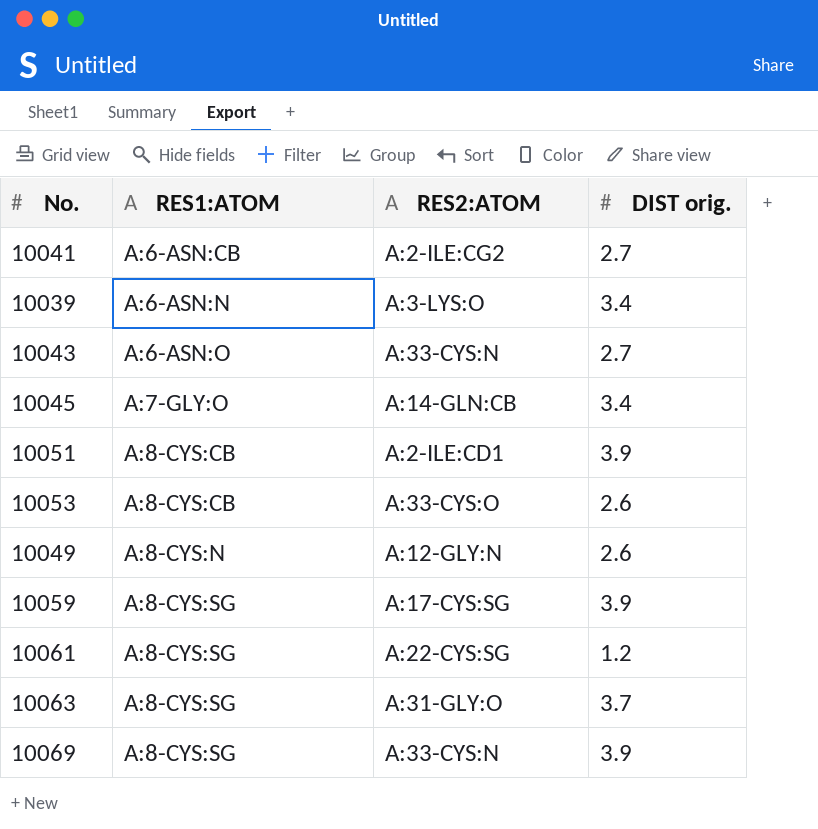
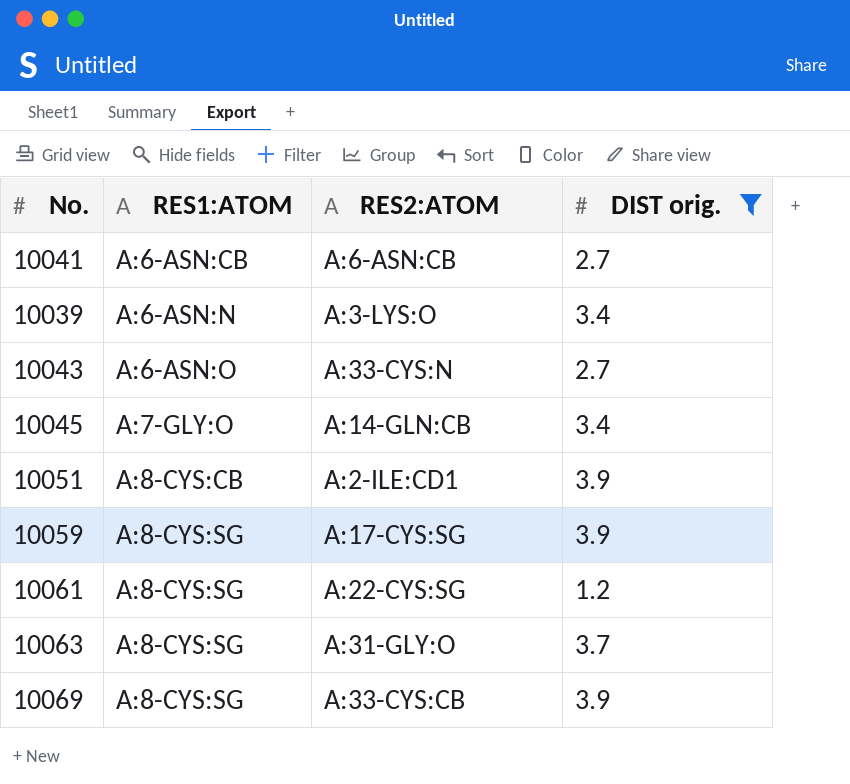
filter: none -> DIST orig. != 2.6
10041 | RES2:ATOM: A:2-ILE:CG2 -> A:6-ASN:CB
10069 | RES2:ATOM: A:33-CYS:N -> A:33-CYS:CB

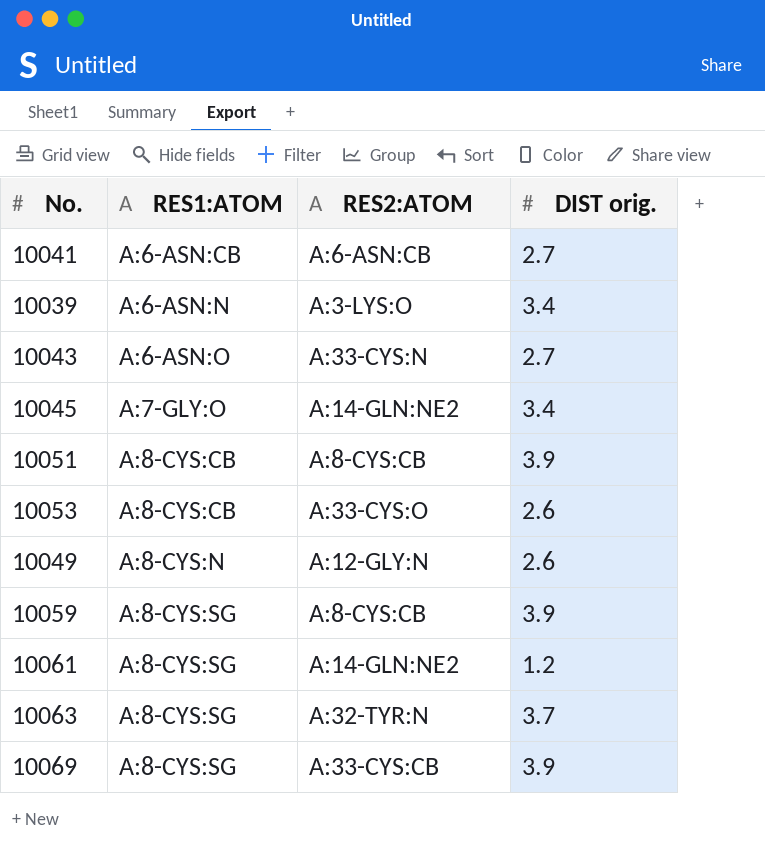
filter: DIST orig. != 2.6 -> none
10045 | RES2:ATOM: A:14-GLN:CB -> A:14-GLN:NE2
10051 | RES2:ATOM: A:2-ILE:CD1 -> A:8-CYS:CB
10059 | RES2:ATOM: A:17-CYS:SG -> A:8-CYS:CB
10061 | RES2:ATOM: A:22-CYS:SG -> A:14-GLN:NE2
10063 | RES2:ATOM: A:31-GLY:O -> A:32-TYR:N

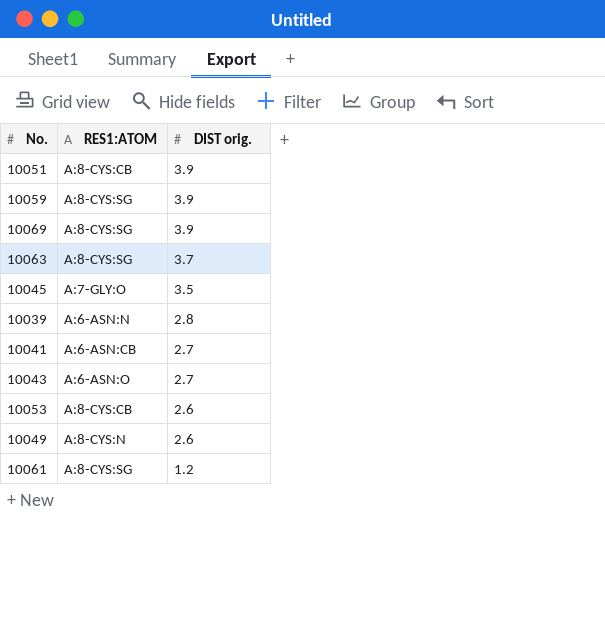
row order: RES1:ATOM ascending -> DIST orig. descending
column RES2:ATOM | position: 3 -> none
10045 | DIST orig.: 3.4 -> 3.5
10039 | DIST orig.: 3.4 -> 2.8

